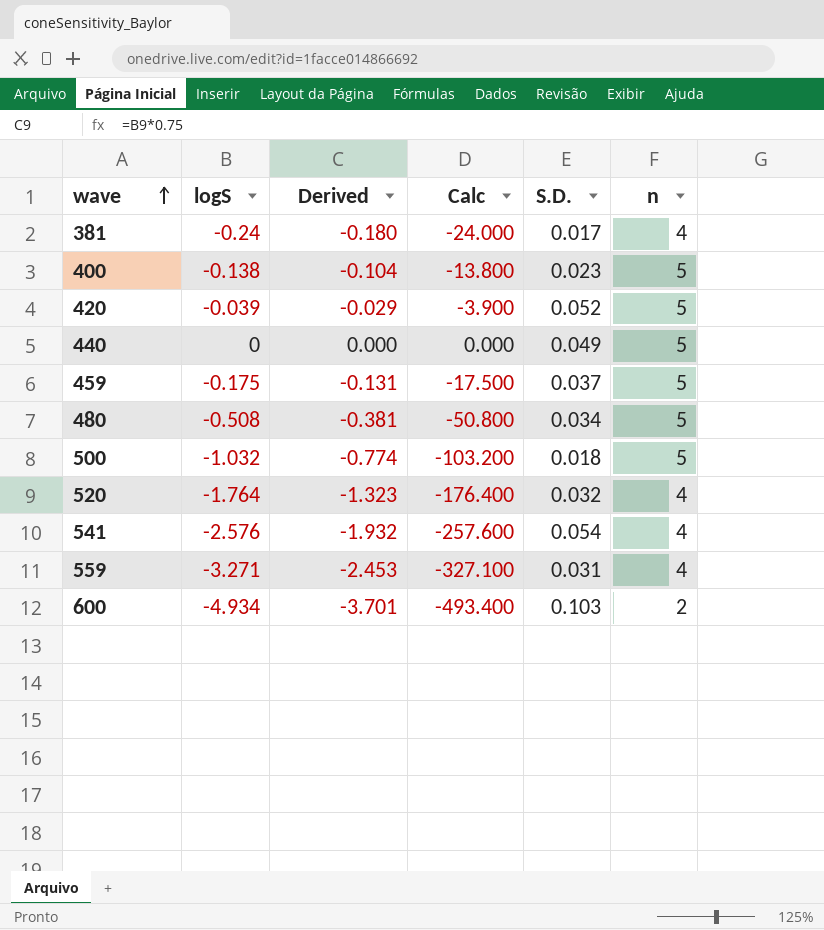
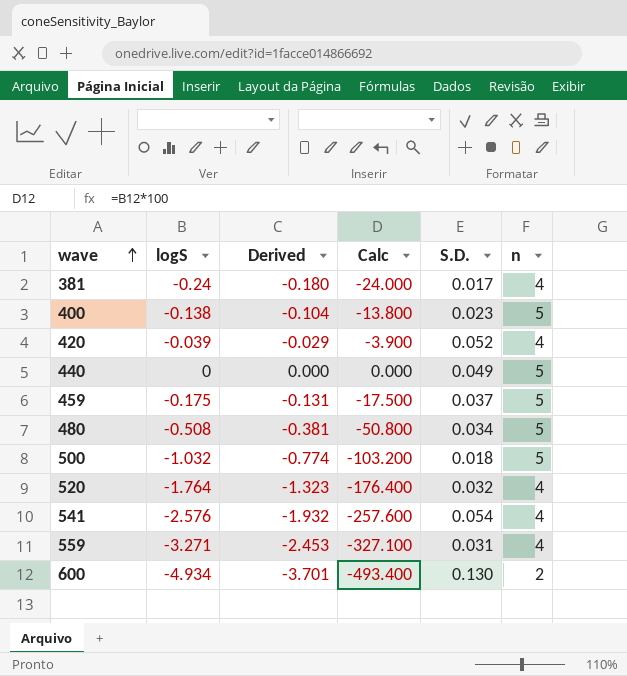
420 | n: 5 -> 4
600 | S.D.: 0.103 -> 0.130

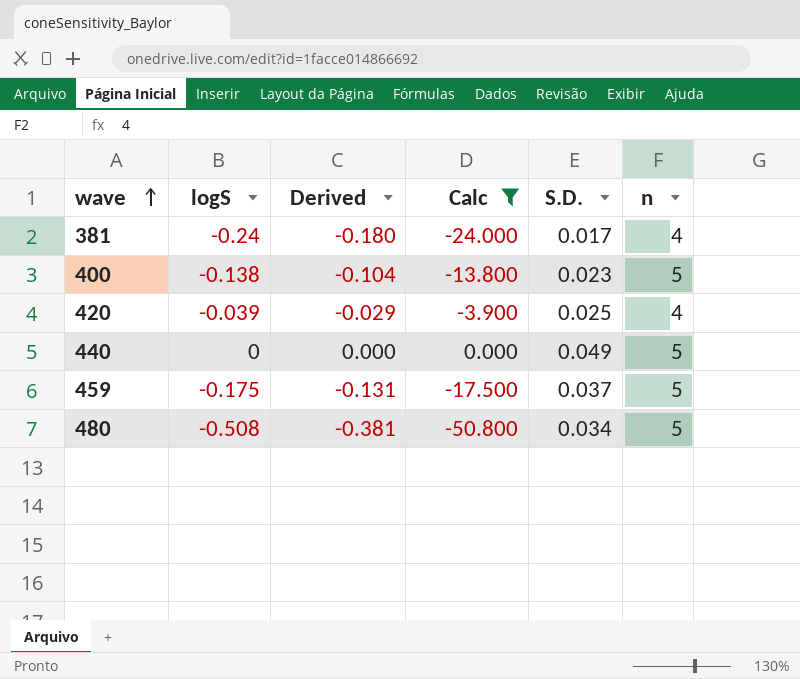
filter: none -> Calc >= -50.800
420 | S.D.: 0.052 -> 0.025

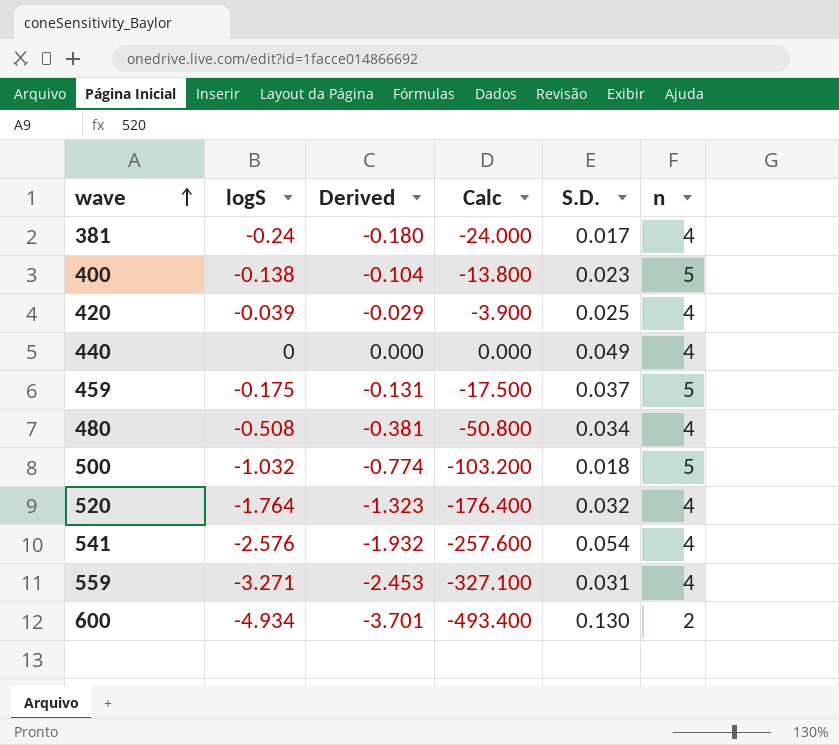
filter: Calc >= -50.800 -> none
440 | n: 5 -> 4
480 | n: 5 -> 4

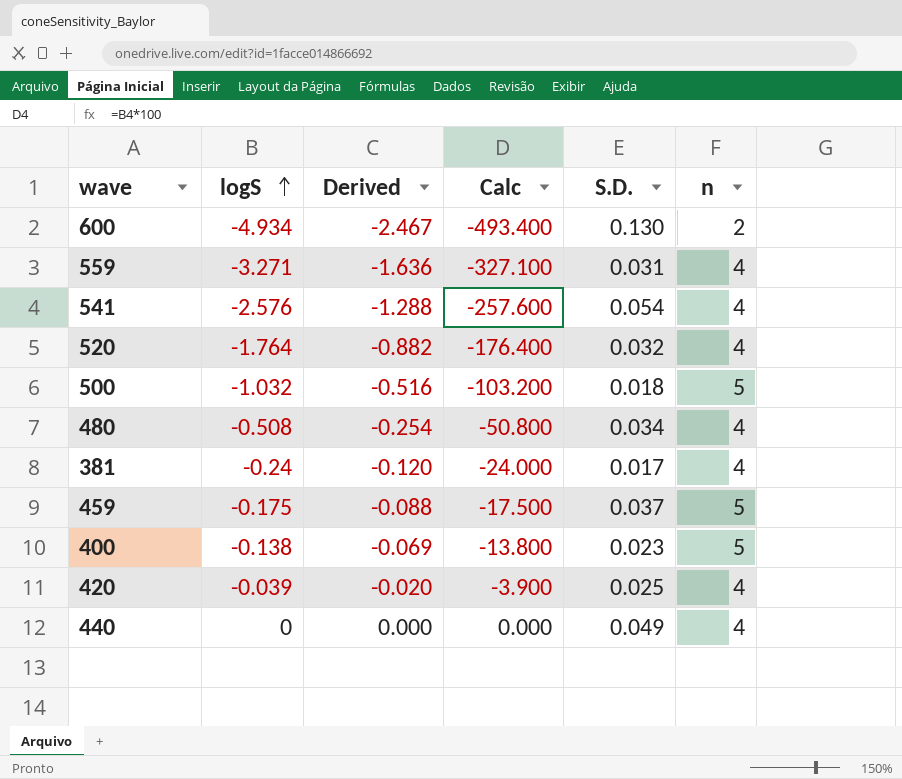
row order: wave ascending -> logS ascending
column Derived | formula: [logS] * 0.75 -> [logS] * 0.5

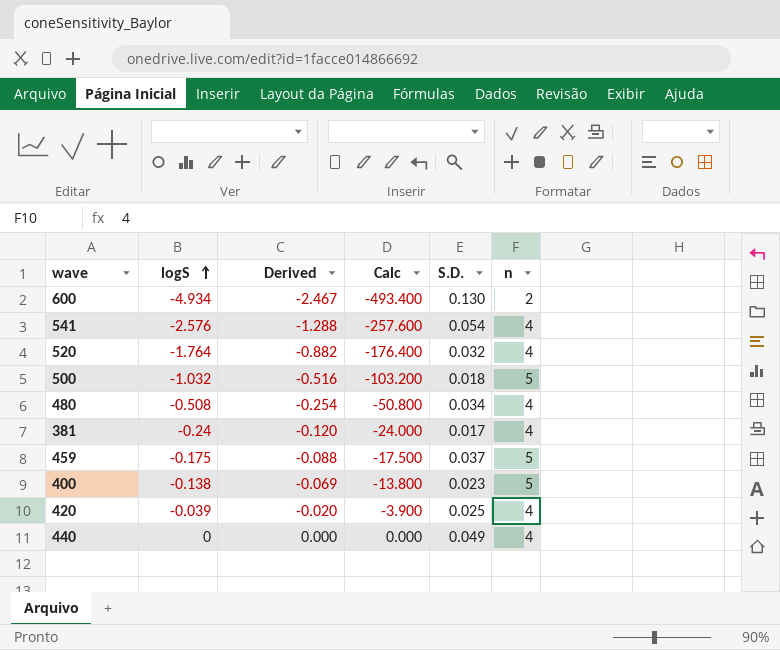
row 559: -3.271 | -1.636 | -327.100 | 0.031 | 4 -> none

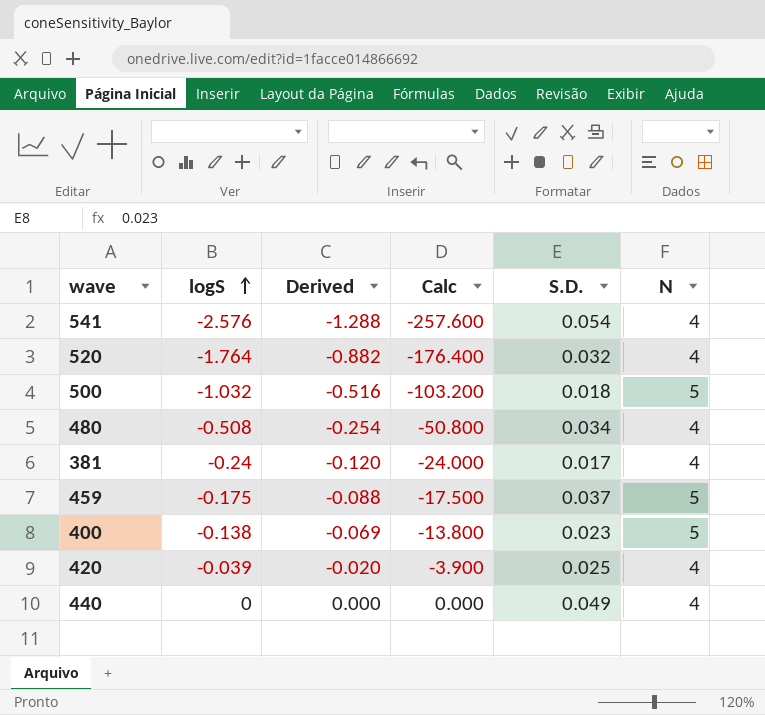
column name: n -> N
row 600: -4.934 | -2.467 | -493.400 | 0.130 | 2 -> none

